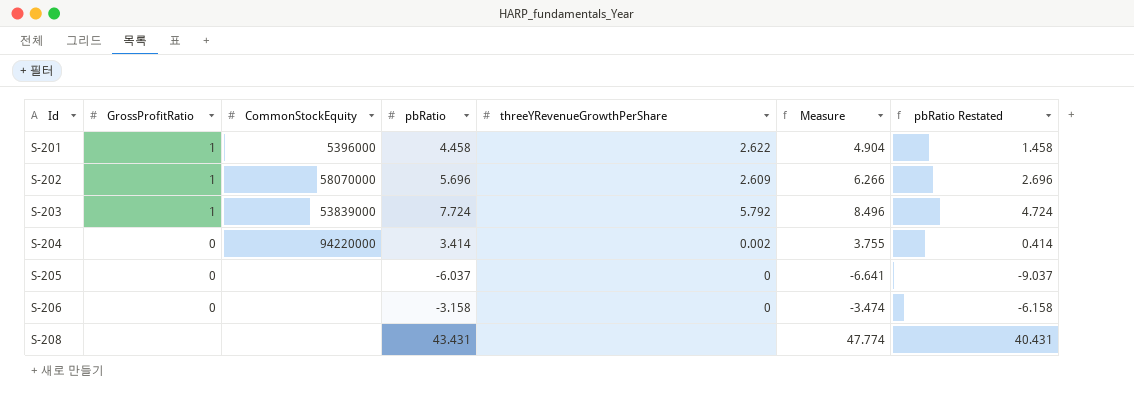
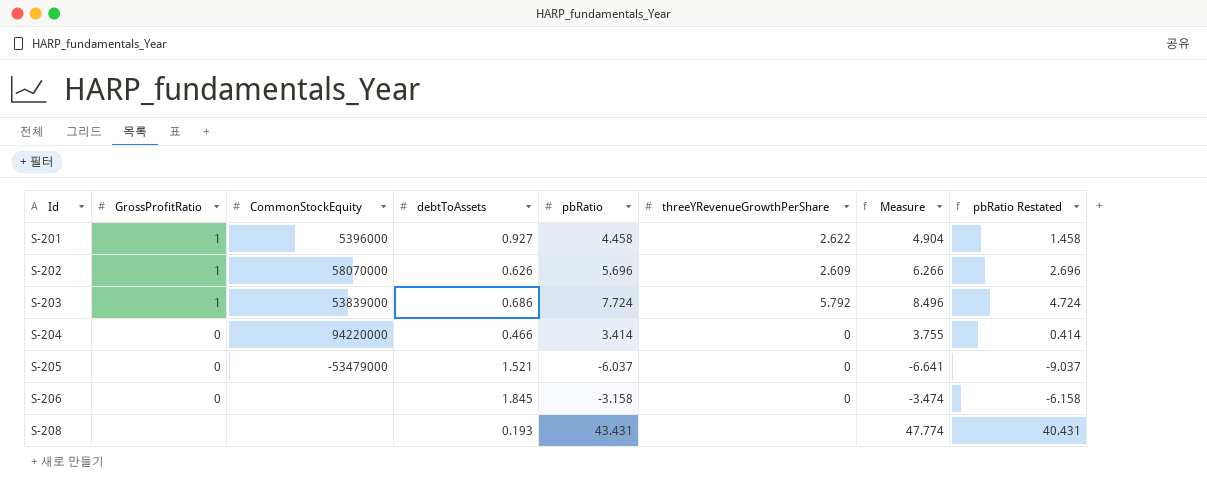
column debtToAssets | position: none -> 4
S-204 | threeYRevenueGrowthPerShare: 0.002 -> 0
S-205 | CommonStockEquity: none -> -53479000

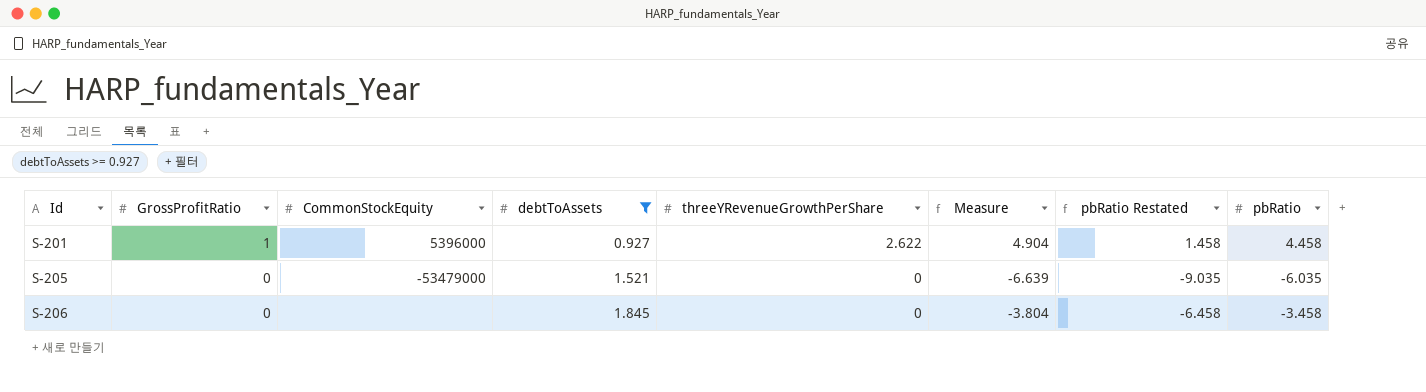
filter: none -> debtToAssets >= 0.927
column pbRatio | position: 5 -> 8
S-205 | Measure: -6.641 -> -6.639
S-205 | pbRatio Restated: -9.037 -> -9.035
S-205 | pbRatio: -6.037 -> -6.035
S-206 | Measure: -3.474 -> -3.804
S-206 | pbRatio Restated: -6.158 -> -6.458
S-206 | pbRatio: -3.158 -> -3.458

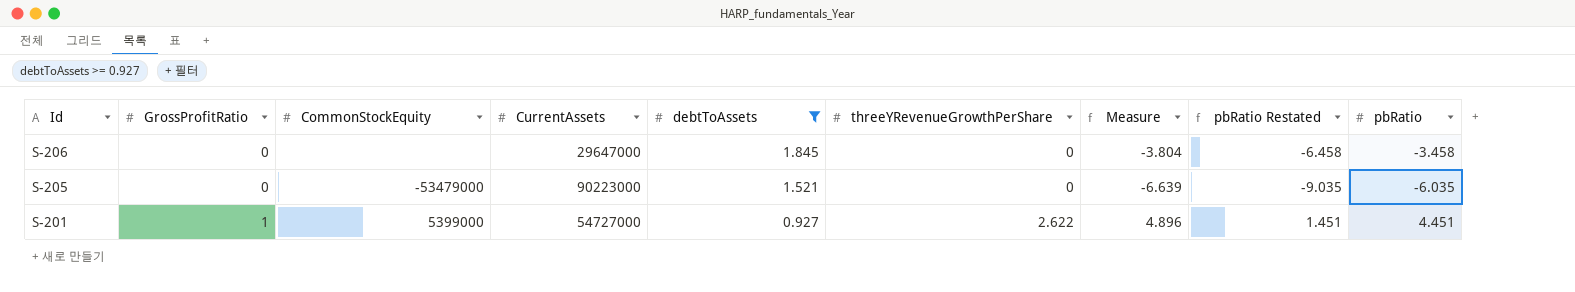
row order: Id ascending -> Id descending
column CurrentAssets | position: none -> 4
S-201 | CommonStockEquity: 5396000 -> 5399000
S-201 | Measure: 4.904 -> 4.896
S-201 | pbRatio Restated: 1.458 -> 1.451
S-201 | pbRatio: 4.458 -> 4.451

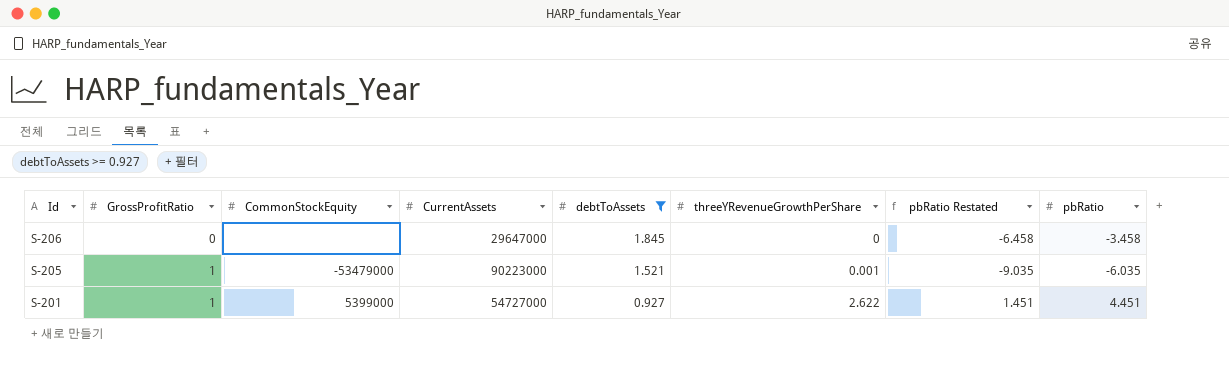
column Measure | formula: [pbRatio] * 1.1 -> none
S-205 | GrossProfitRatio: 0 -> 1
S-205 | threeYRevenueGrowthPerShare: 0 -> 0.001

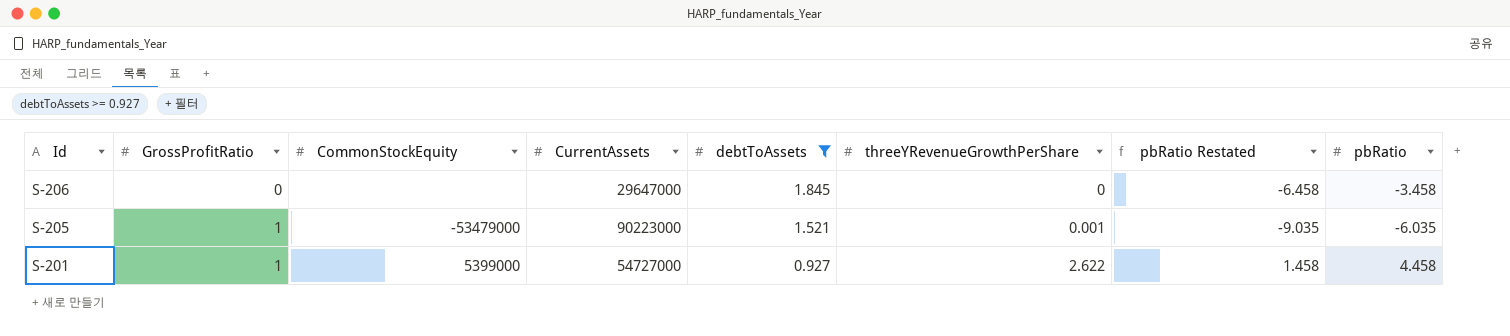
S-201 | pbRatio Restated: 1.451 -> 1.458
S-201 | pbRatio: 4.451 -> 4.458

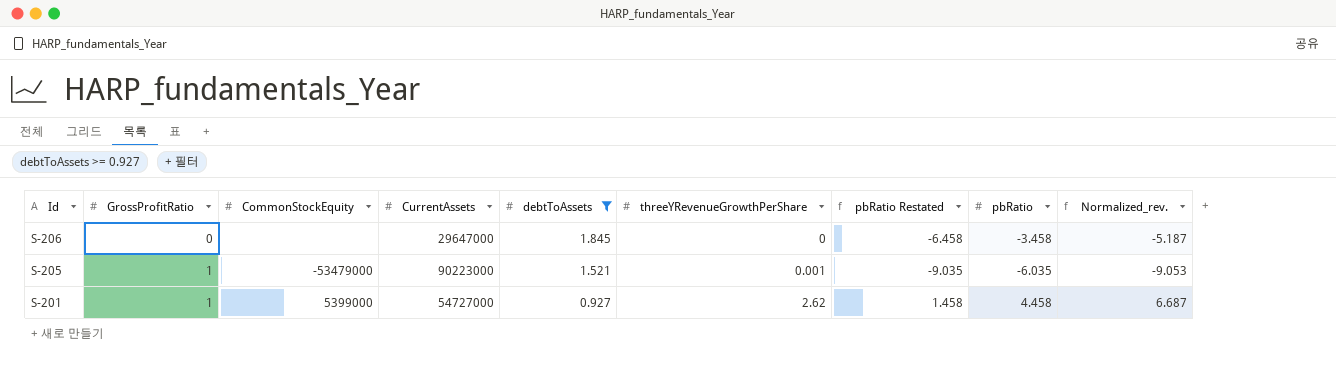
column Normalized_rev. | formula: none -> [pbRatio] * 1.5
S-201 | threeYRevenueGrowthPerShare: 2.622 -> 2.62

